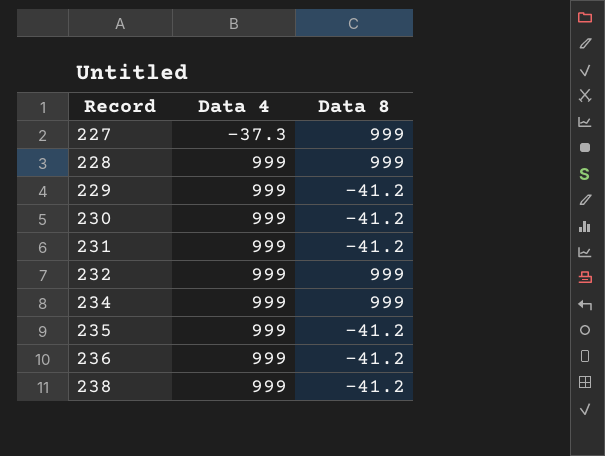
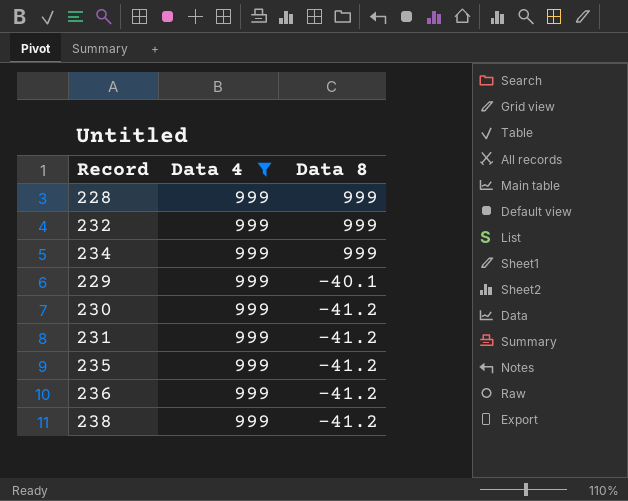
filter: none -> Data 4 = 999
row order: Record ascending -> Data 8 descending
229 | Data 8: -41.2 -> -40.1

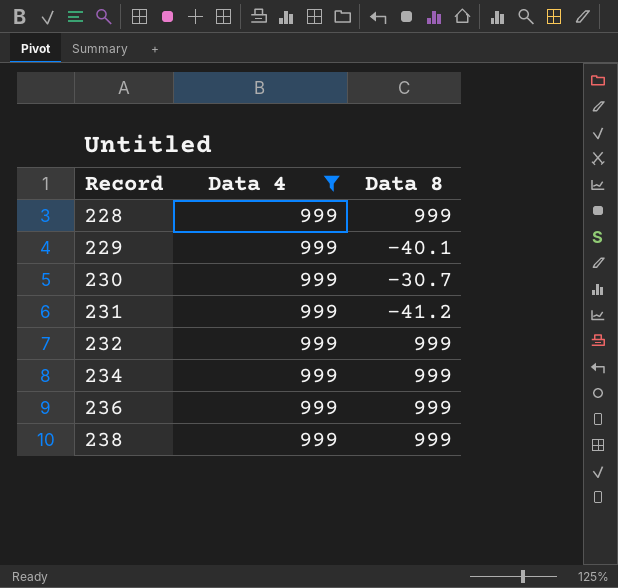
row order: Data 8 descending -> Record ascending
row 235: 999 | -41.2 -> none
230 | Data 8: -41.2 -> -30.7
236 | Data 8: -41.2 -> 999
238 | Data 8: -41.2 -> 999

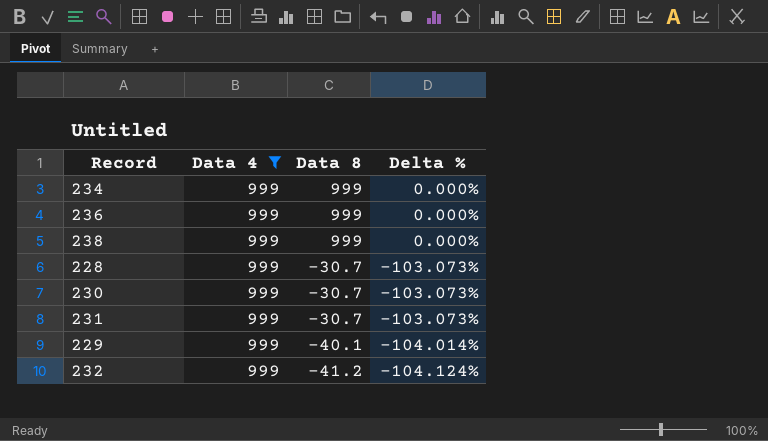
row order: Record ascending -> Data 8 descending
column Delta % | formula: none -> ([Data 8] - [Data 4]) / [Data 4]
228 | Data 8: 999 -> -30.7
231 | Data 8: -41.2 -> -30.7
232 | Data 8: 999 -> -41.2

